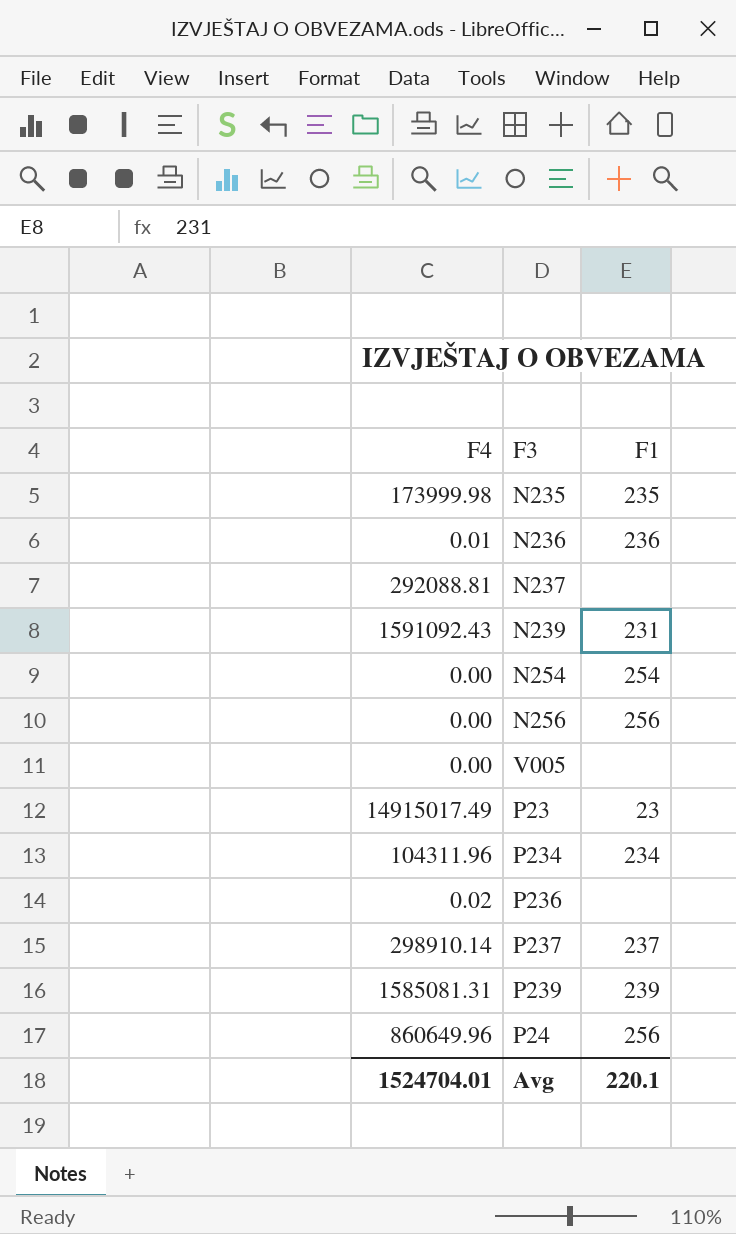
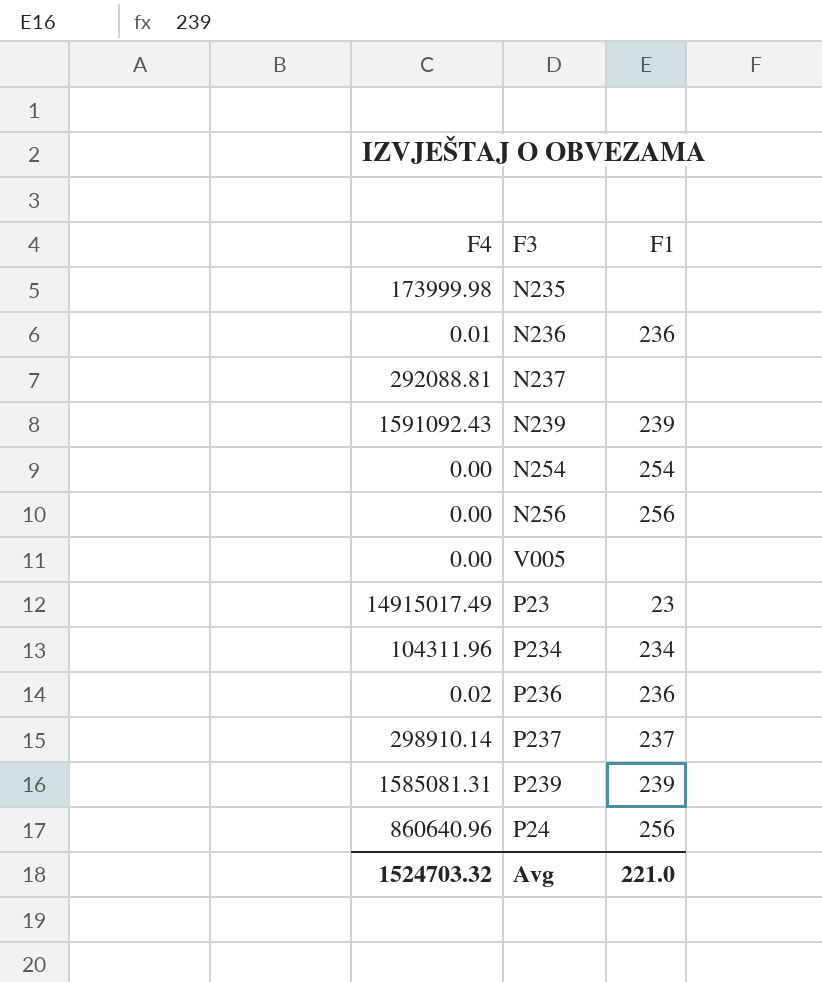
N235 | F1: 235 -> none
N239 | F1: 231 -> 239
P236 | F1: none -> 236
P24 | F4: 860649.96 -> 860640.96
Avg | F4: 1524704.01 -> 1524703.32
Avg | F1: 220.1 -> 221.0

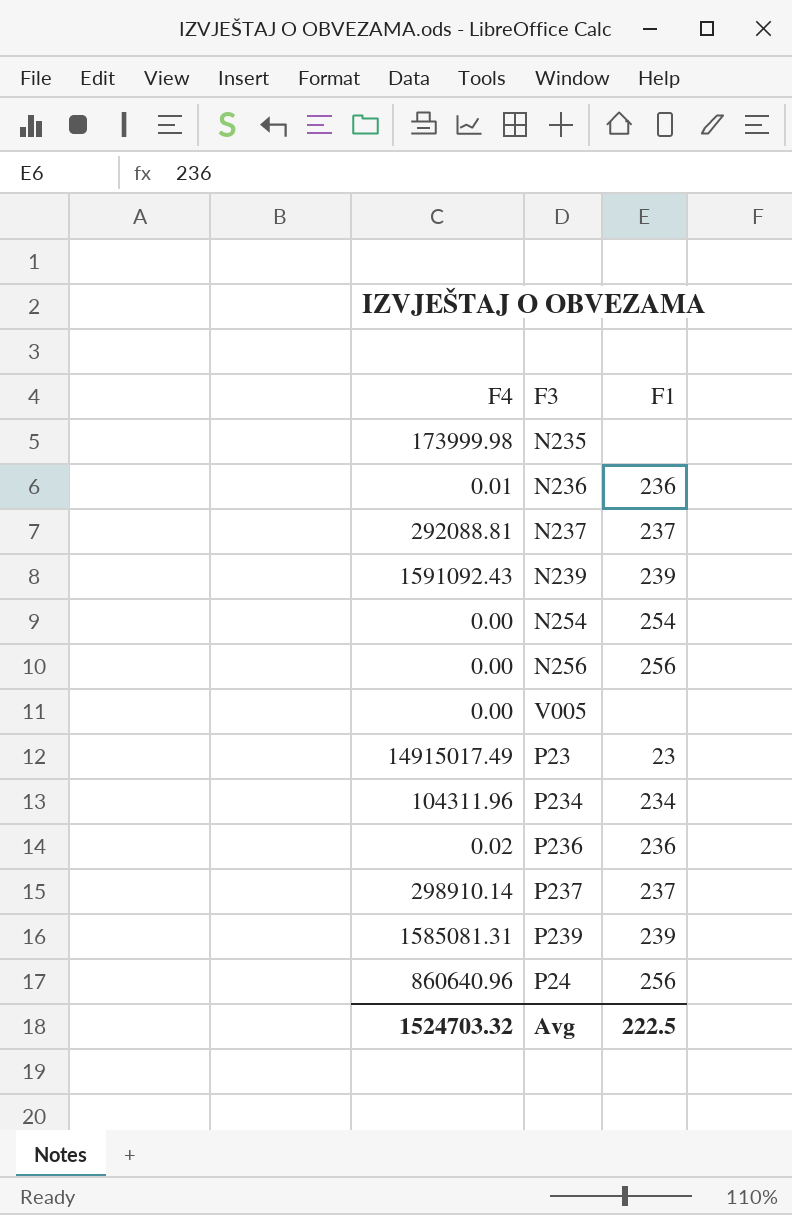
N237 | F1: none -> 237
Avg | F1: 221.0 -> 222.5

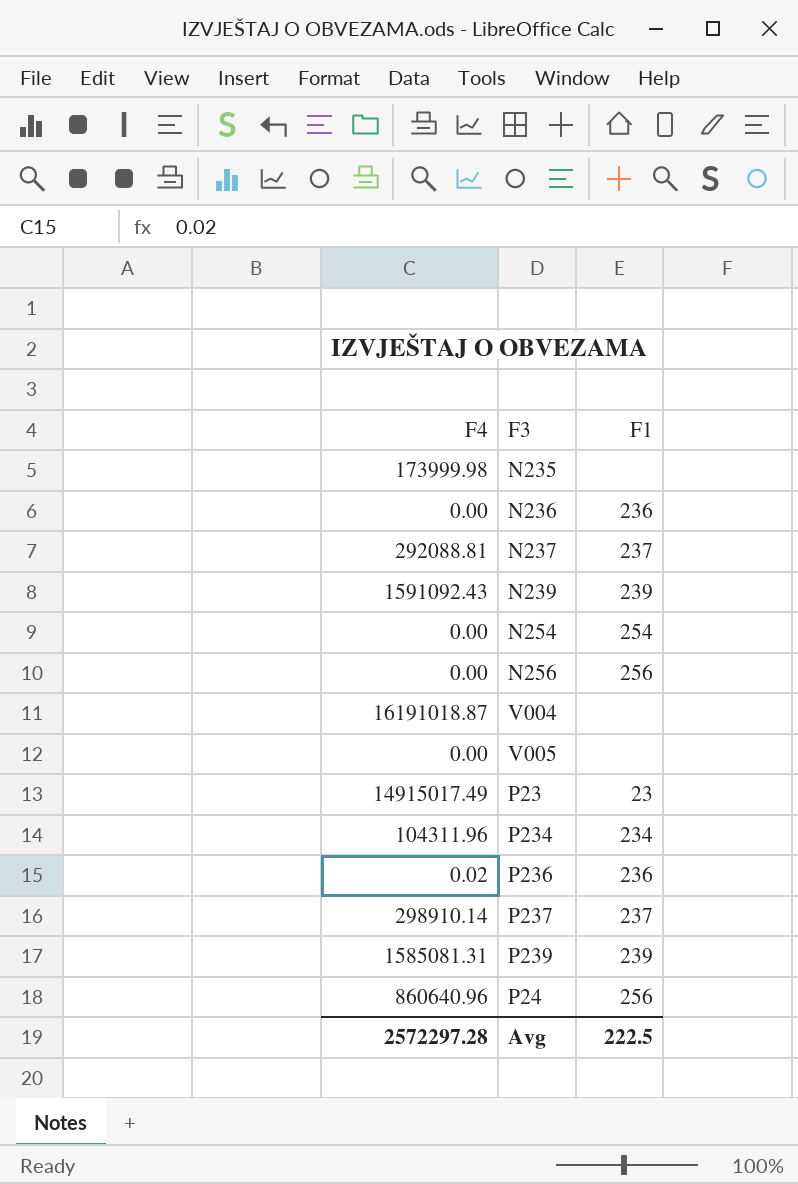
N236 | F4: 0.01 -> 0.00
row V004: none -> 16191018.87 | none
Avg | F4: 1524703.32 -> 2572297.28

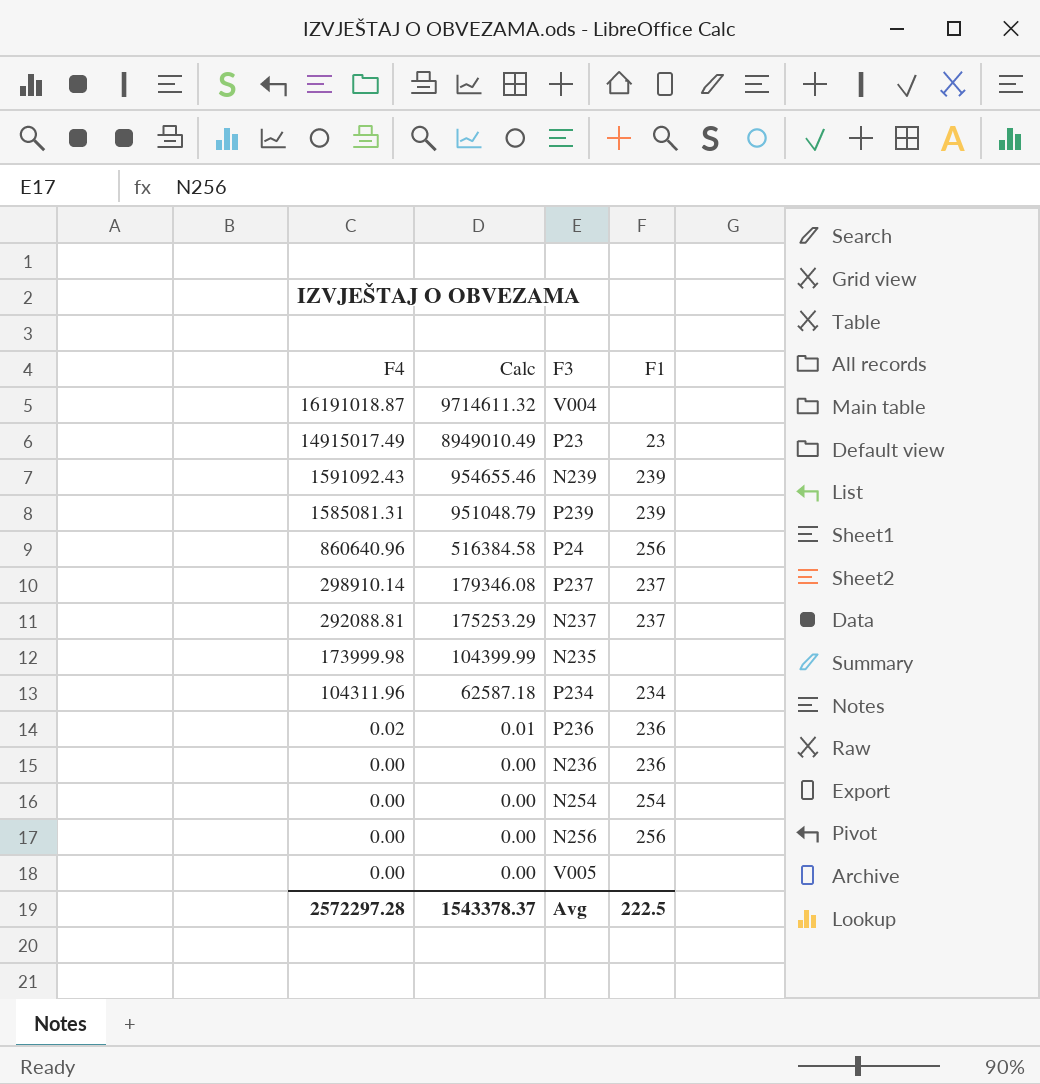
row order: none -> F4 descending
column Calc | formula: none -> [F4] * 0.6

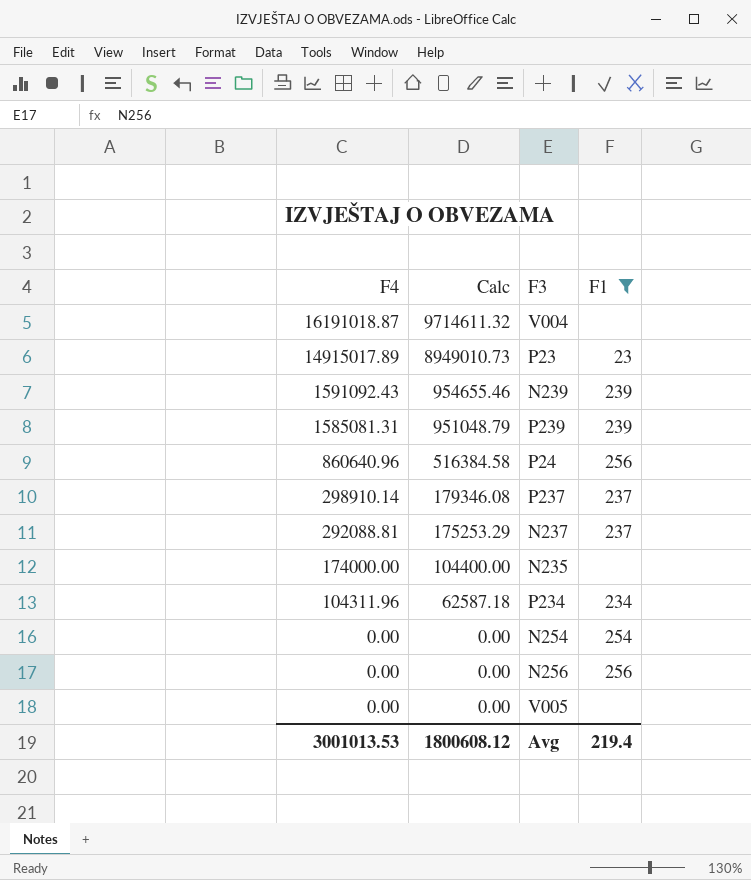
filter: none -> F1 != 236
P23 | F4: 14915017.49 -> 14915017.89
P23 | Calc: 8949010.49 -> 8949010.73
N235 | F4: 173999.98 -> 174000.00
N235 | Calc: 104399.99 -> 104400.00
Avg | F4: 2572297.28 -> 3001013.53
Avg | Calc: 1543378.37 -> 1800608.12
Avg | F1: 222.5 -> 219.4

